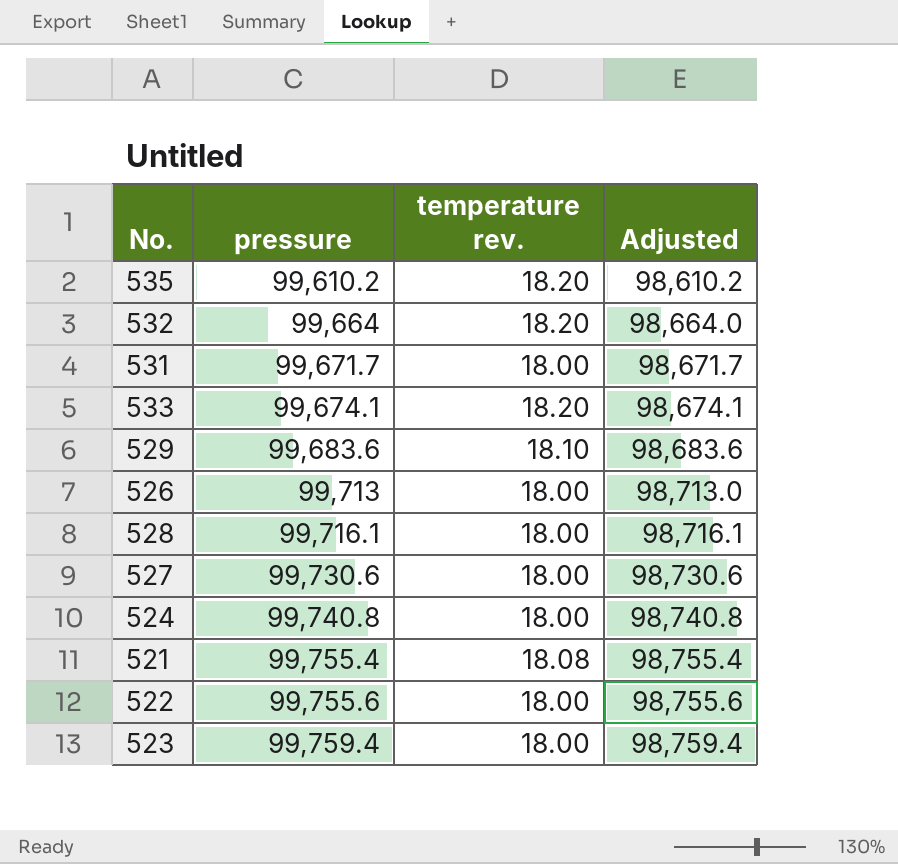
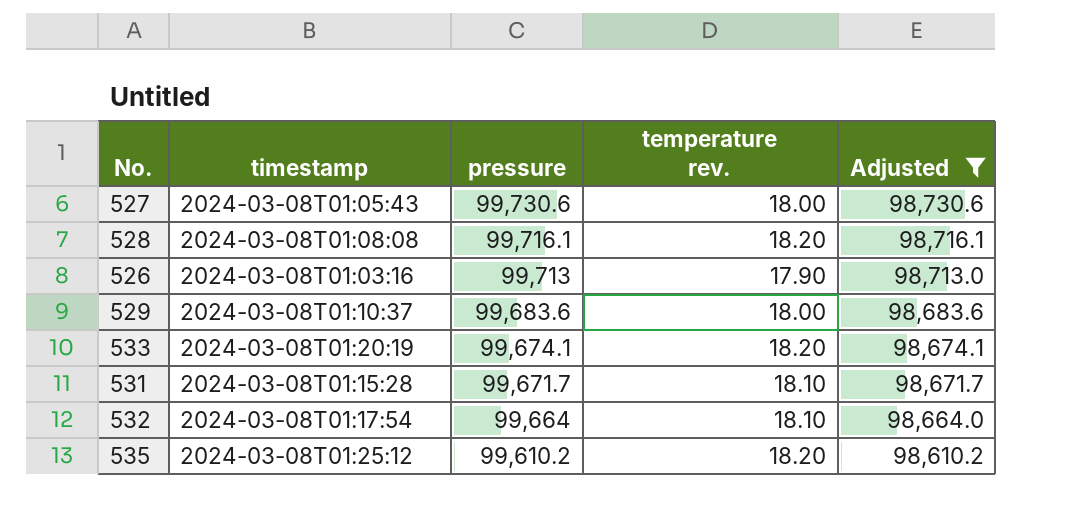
filter: none -> Adjusted <= 98,730.6
row order: pressure ascending -> pressure descending
column timestamp | position: none -> 2
528 | temperature rev.: 18.00 -> 18.20
526 | temperature rev.: 18.00 -> 17.90
529 | temperature rev.: 18.10 -> 18.00
531 | temperature rev.: 18.00 -> 18.10
532 | temperature rev.: 18.20 -> 18.10

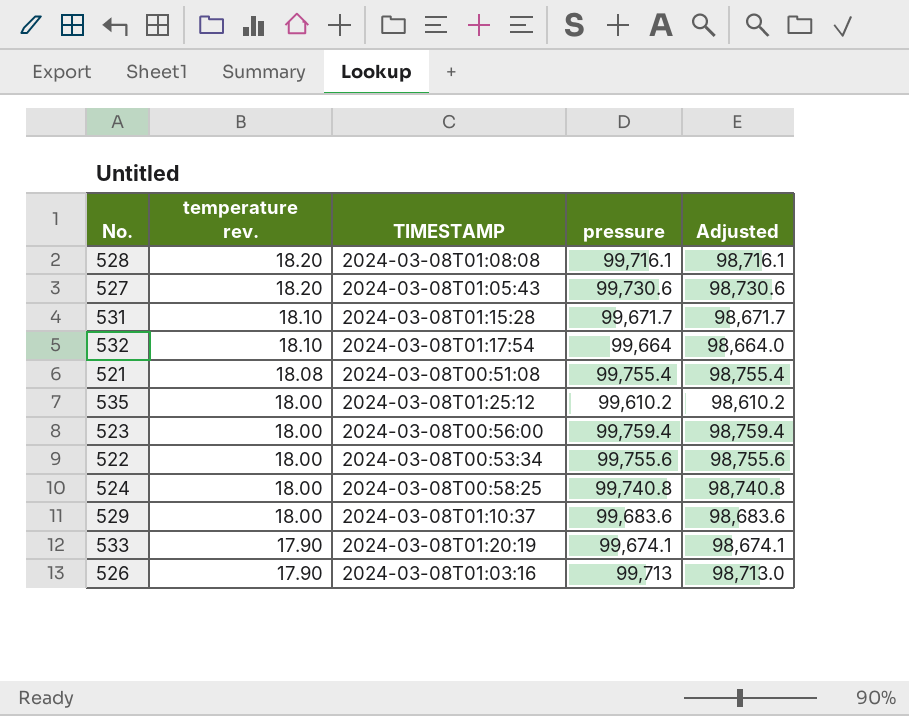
filter: Adjusted <= 98,730.6 -> none
row order: pressure descending -> temperature rev. descending
column temperature rev. | position: 4 -> 2
column name: timestamp -> TIMESTAMP
527 | temperature rev.: 18.00 -> 18.20
535 | temperature rev.: 18.20 -> 18.00
533 | temperature rev.: 18.20 -> 17.90

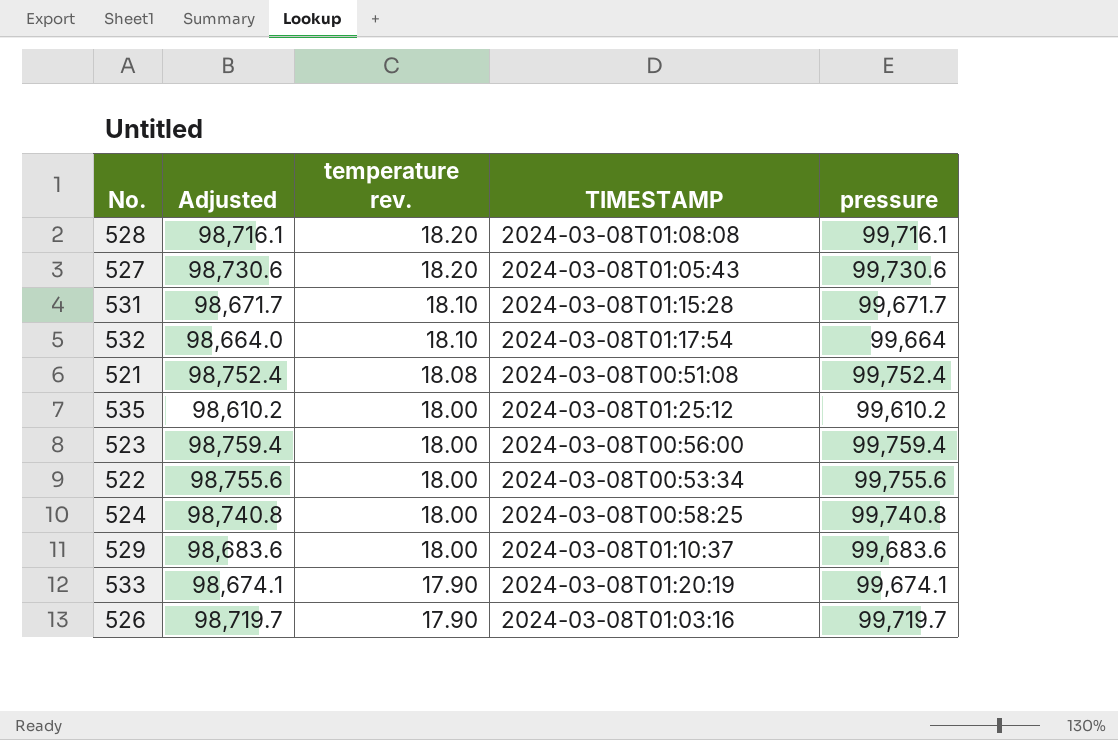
column Adjusted | position: 5 -> 2
521 | Adjusted: 98,755.4 -> 98,752.4
521 | pressure: 99,755.4 -> 99,752.4
526 | Adjusted: 98,713.0 -> 98,719.7
526 | pressure: 99,713 -> 99,719.7

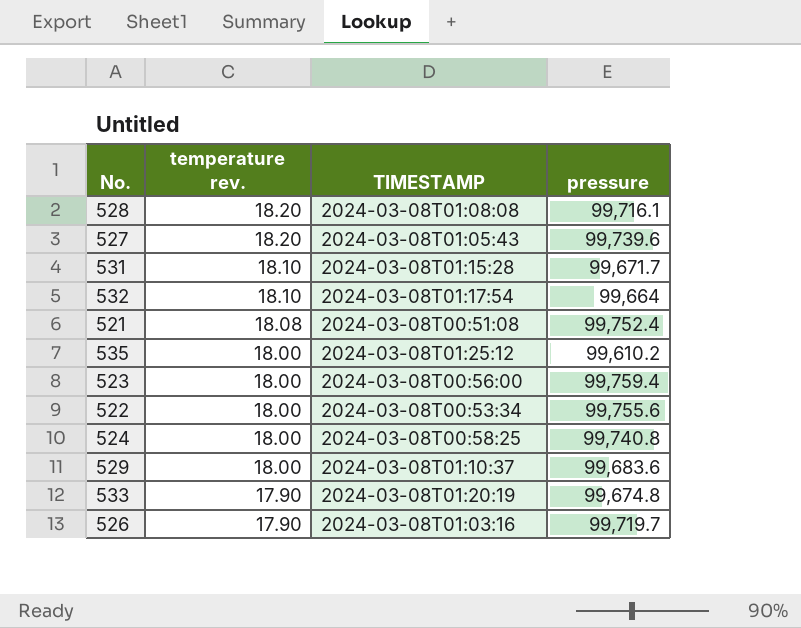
column Adjusted | formula: [pressure] - 1000 -> none
527 | pressure: 99,730.6 -> 99,739.6
533 | pressure: 99,674.1 -> 99,674.8

